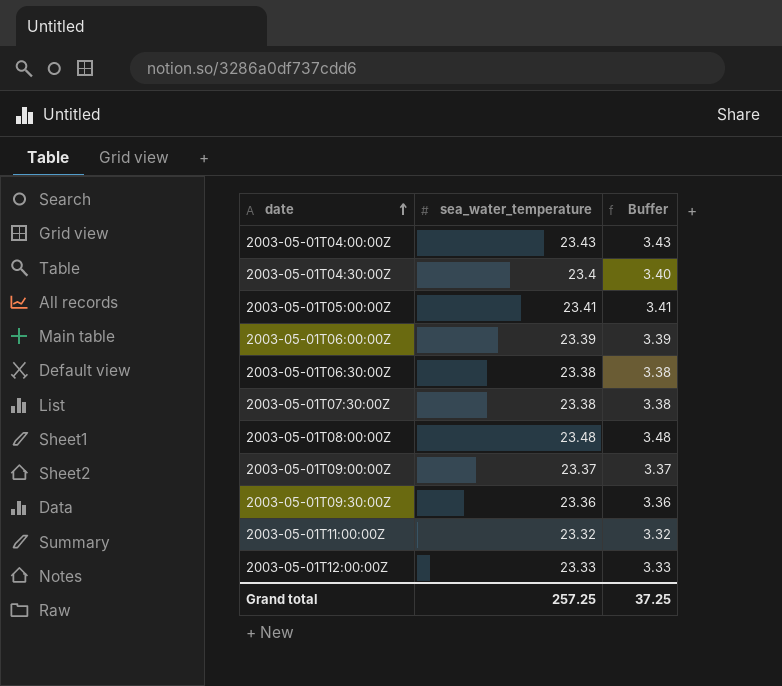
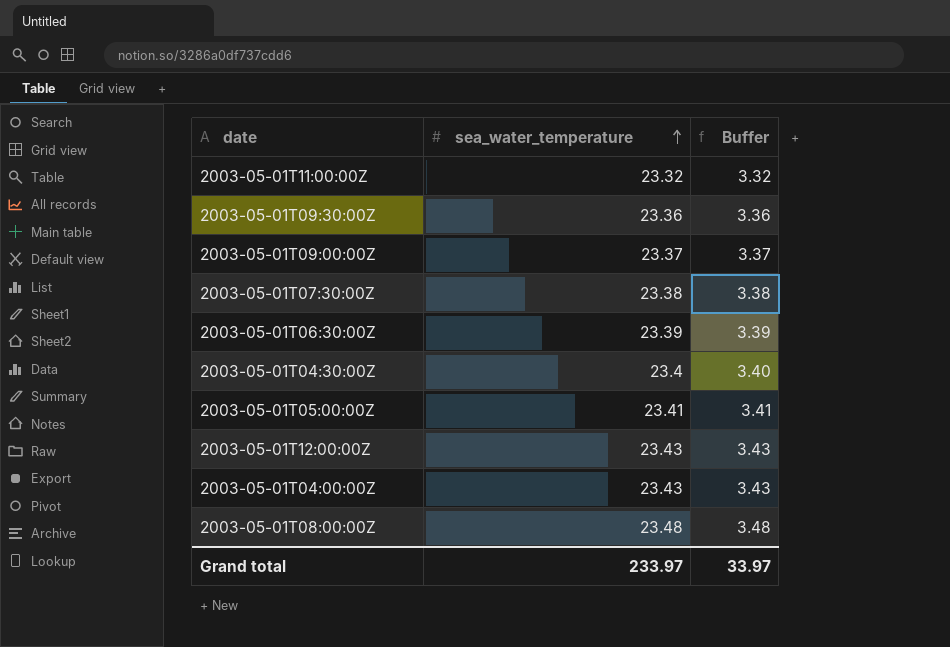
row order: date ascending -> sea_water_temperature ascending
row 2003-05-01T06:00:00Z: 23.39 | 3.39 -> none
2003-05-01T06:30:00Z | sea_water_temperature: 23.38 -> 23.39
2003-05-01T06:30:00Z | Buffer: 3.38 -> 3.39
2003-05-01T12:00:00Z | sea_water_temperature: 23.33 -> 23.43
2003-05-01T12:00:00Z | Buffer: 3.33 -> 3.43
Grand total | sea_water_temperature: 257.25 -> 233.97
Grand total | Buffer: 37.25 -> 33.97

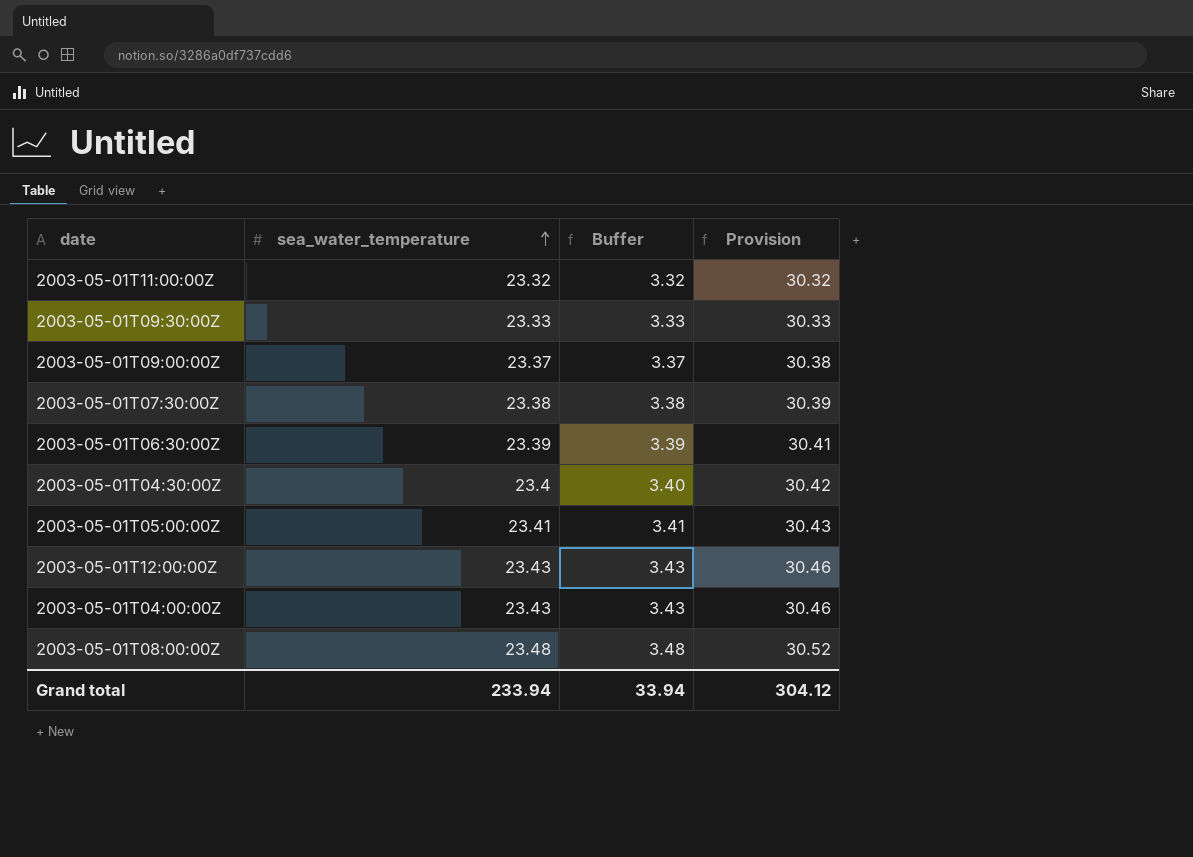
column Provision | formula: none -> [sea_water_temperature] * 1.3
2003-05-01T09:30:00Z | sea_water_temperature: 23.36 -> 23.33
2003-05-01T09:30:00Z | Buffer: 3.36 -> 3.33
Grand total | sea_water_temperature: 233.97 -> 233.94
Grand total | Buffer: 33.97 -> 33.94

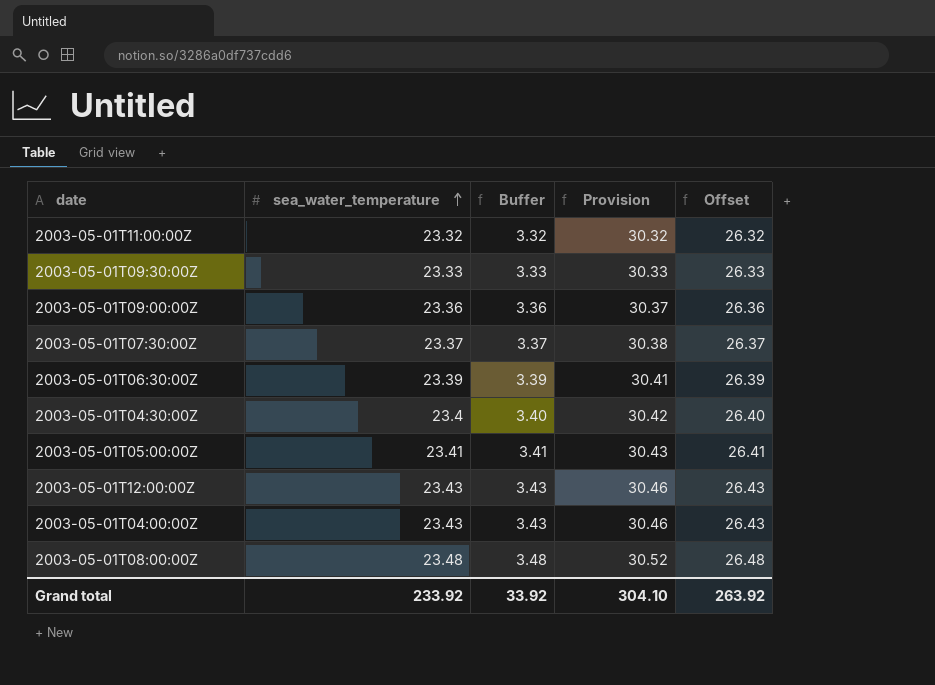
column Offset | formula: none -> [sea_water_temperature] + 3
2003-05-01T09:00:00Z | sea_water_temperature: 23.37 -> 23.36
2003-05-01T09:00:00Z | Buffer: 3.37 -> 3.36
2003-05-01T09:00:00Z | Provision: 30.38 -> 30.37
2003-05-01T07:30:00Z | sea_water_temperature: 23.38 -> 23.37
2003-05-01T07:30:00Z | Buffer: 3.38 -> 3.37
2003-05-01T07:30:00Z | Provision: 30.39 -> 30.38
Grand total | sea_water_temperature: 233.94 -> 233.92
Grand total | Buffer: 33.94 -> 33.92
Grand total | Provision: 304.12 -> 304.10

